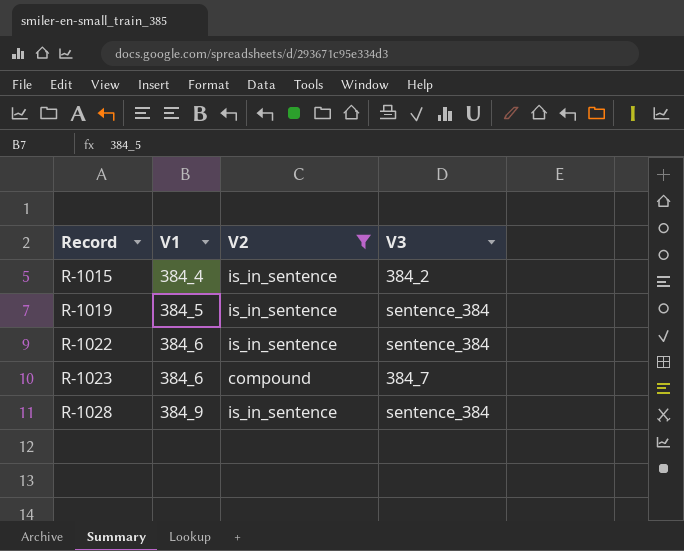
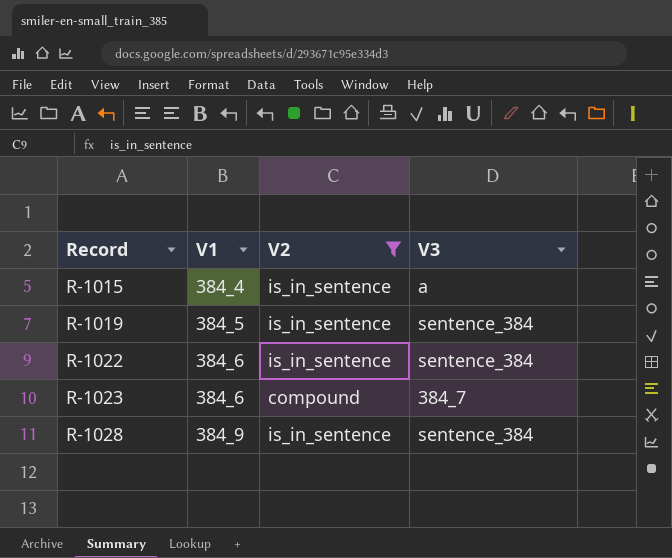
R-1015 | V3: 384_2 -> a

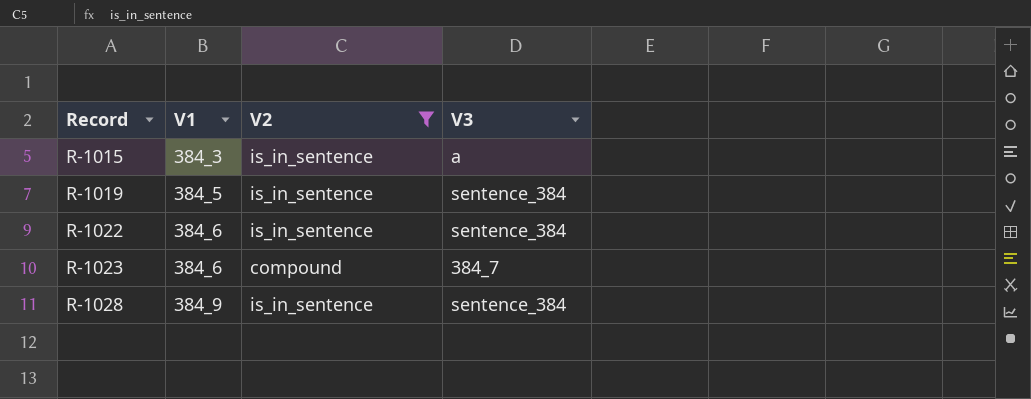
R-1015 | V1: 384_4 -> 384_3

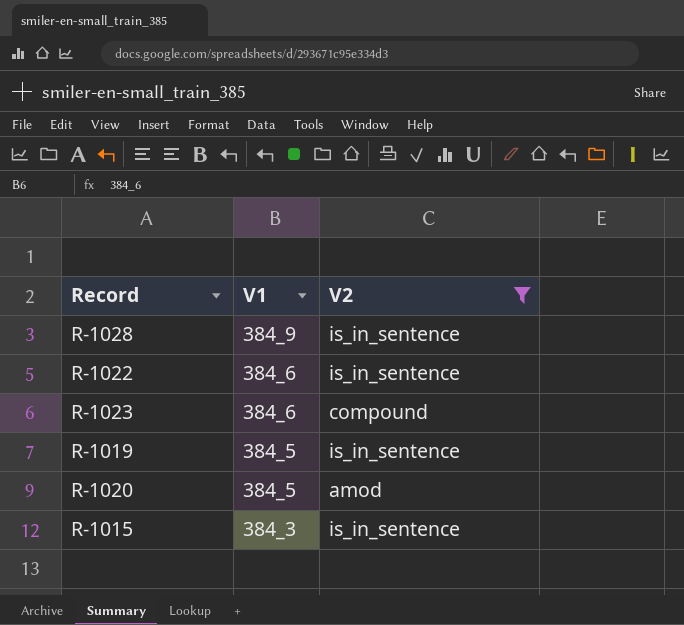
row order: Record ascending -> V1 descending
column V3 | position: 4 -> none
row R-1020: none -> 384_5 | amod

